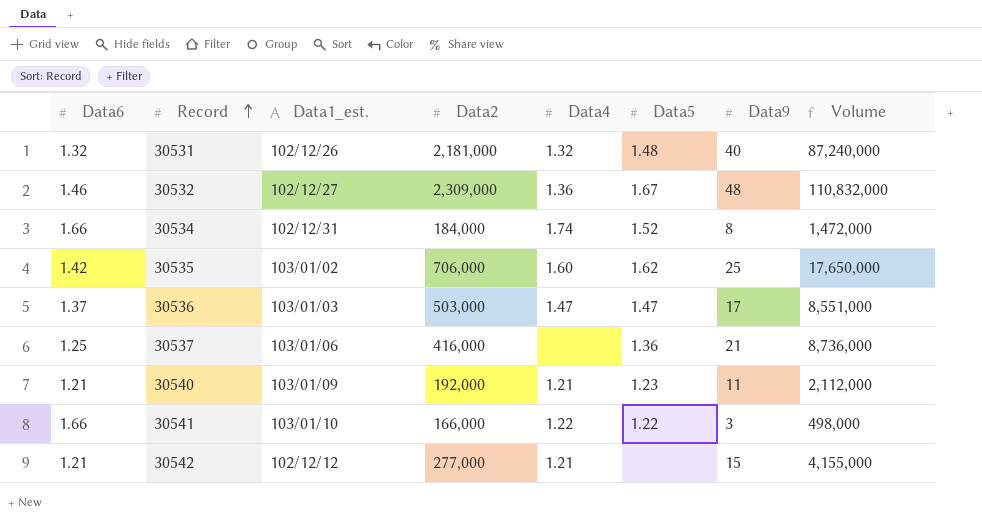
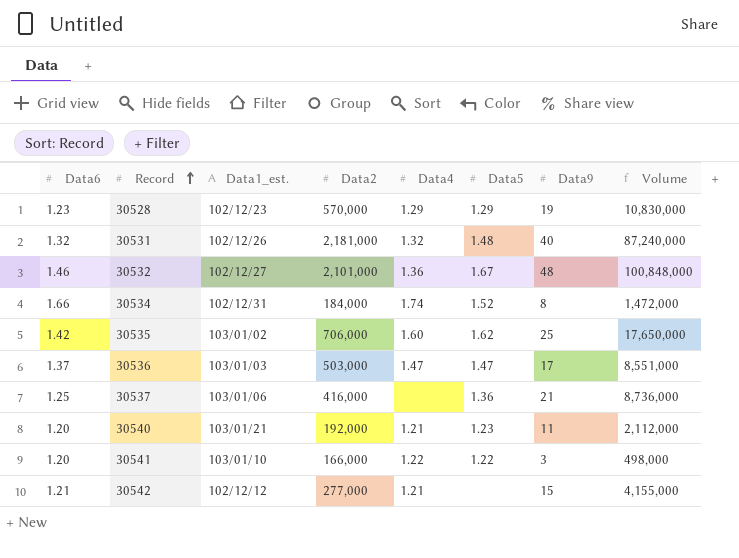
row 30528: none -> 1.23 | 102/12/23 | 570,000 | 1.29 | 1.29 | 19 | 10,830,000
30532 | Data2: 2,309,000 -> 2,101,000
30532 | Volume: 110,832,000 -> 100,848,000
30540 | Data6: 1.21 -> 1.20
30540 | Data1_est.: 103/01/09 -> 103/01/21
30541 | Data6: 1.66 -> 1.20

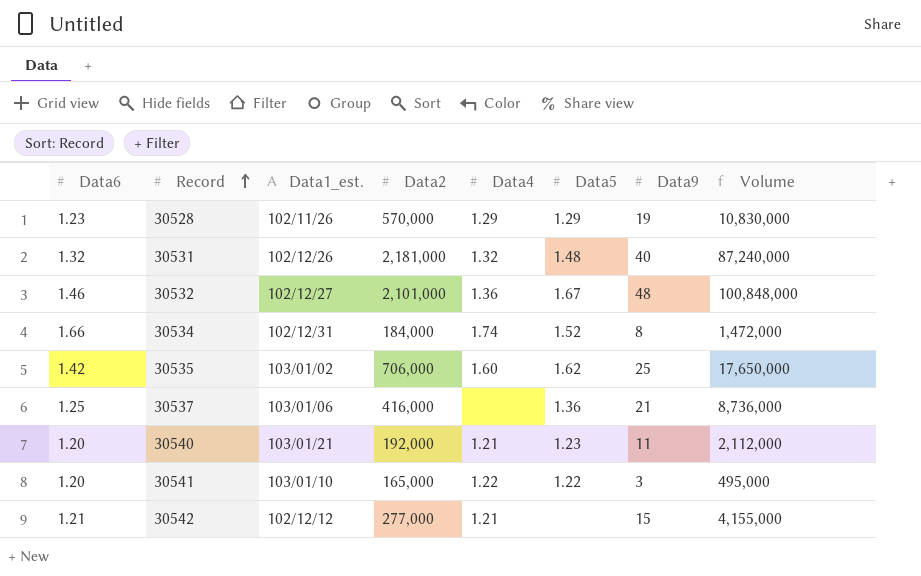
row 30536: 1.37 | 103/01/03 | 503,000 | 1.47 | 1.47 | 17 | 8,551,000 -> none
30528 | Data1_est.: 102/12/23 -> 102/11/26
30541 | Data2: 166,000 -> 165,000
30541 | Volume: 498,000 -> 495,000

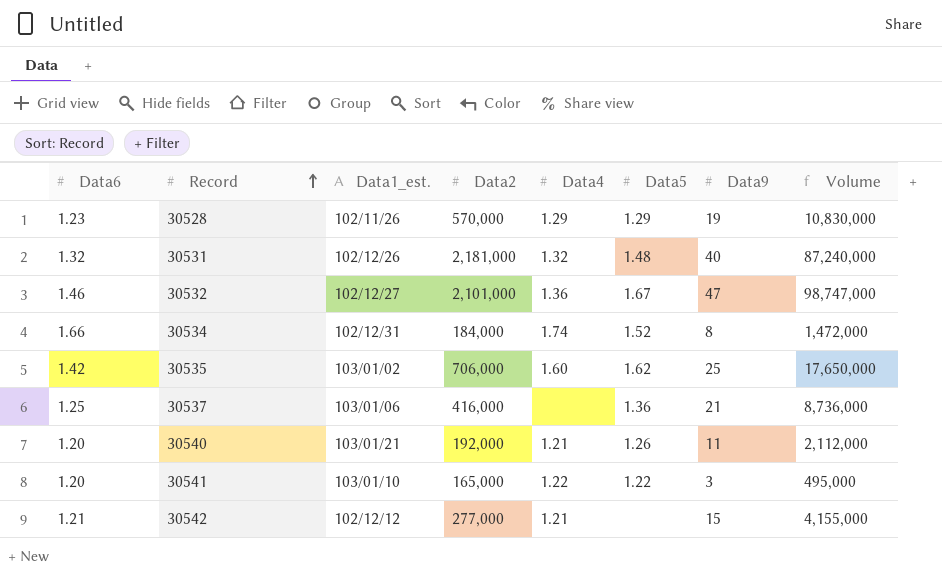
30532 | Data9: 48 -> 47
30532 | Volume: 100,848,000 -> 98,747,000
30540 | Data5: 1.23 -> 1.26

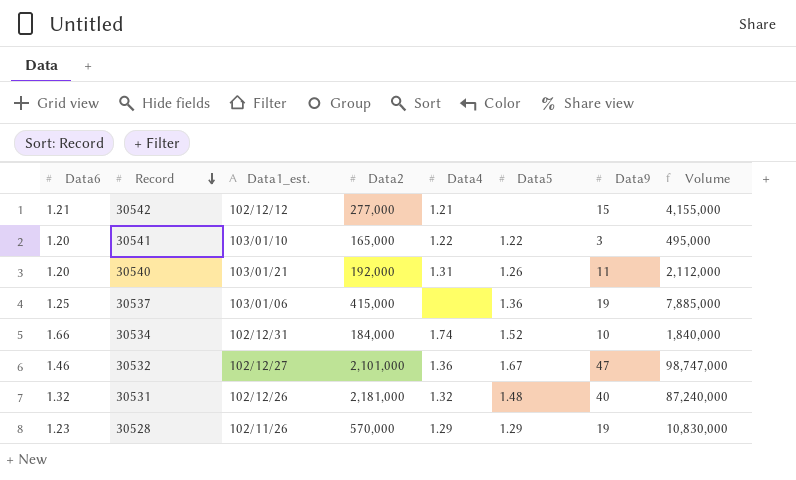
row order: Record ascending -> Record descending
row 30535: 1.42 | 103/01/02 | 706,000 | 1.60 | 1.62 | 25 | 17,650,000 -> none
30540 | Data4: 1.21 -> 1.31
30537 | Data2: 416,000 -> 415,000
30537 | Data9: 21 -> 19
30537 | Volume: 8,736,000 -> 7,885,000
30534 | Data9: 8 -> 10
30534 | Volume: 1,472,000 -> 1,840,000

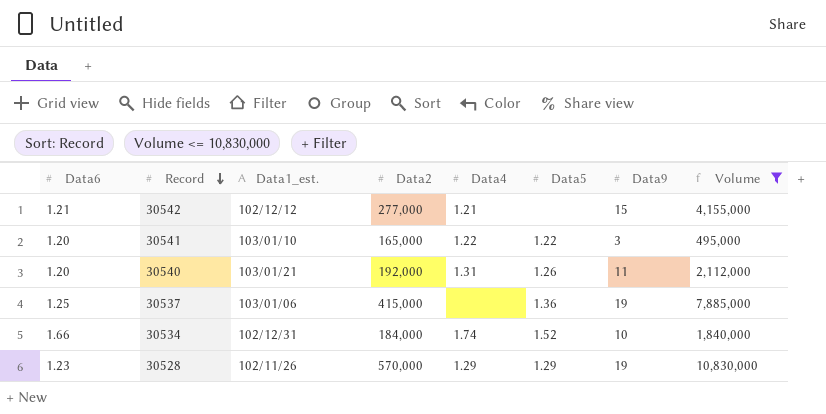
filter: none -> Volume <= 10,830,000

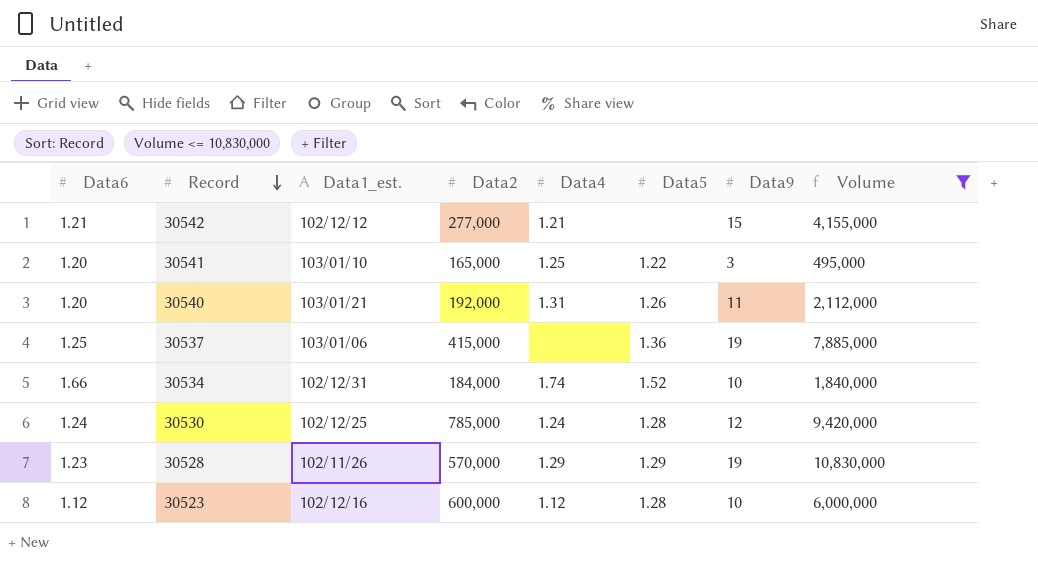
30541 | Data4: 1.22 -> 1.25
row 30530: none -> 1.24 | 102/12/25 | 785,000 | 1.24 | 1.28 | 12 | 9,420,000
row 30523: none -> 1.12 | 102/12/16 | 600,000 | 1.12 | 1.28 | 10 | 6,000,000

